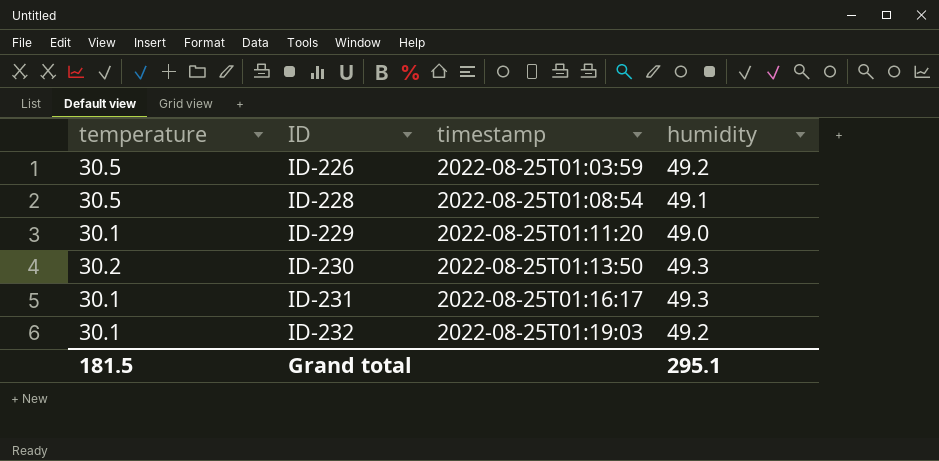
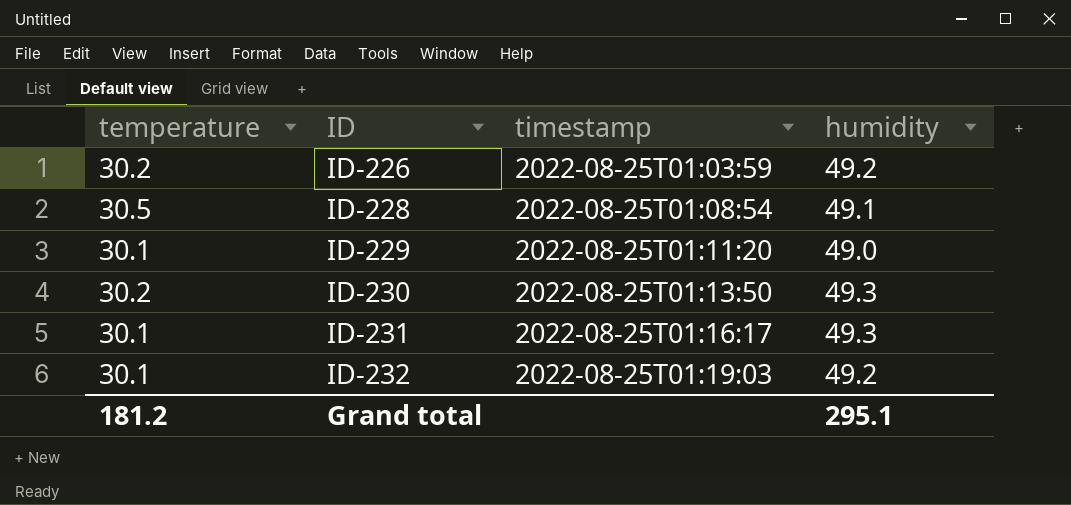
ID-226 | temperature: 30.5 -> 30.2
Grand total | temperature: 181.5 -> 181.2

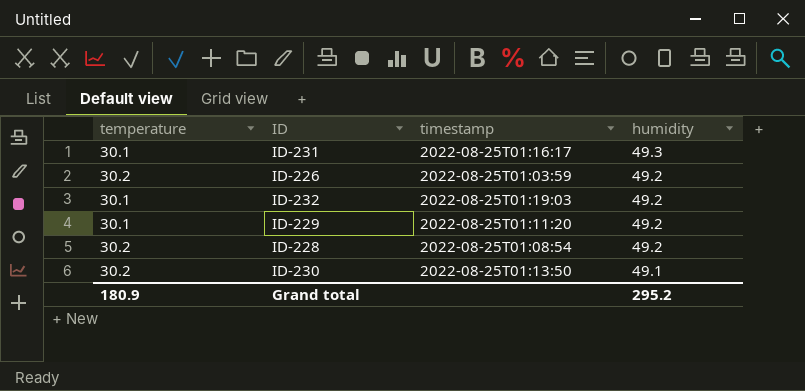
row order: ID ascending -> humidity descending
ID-229 | humidity: 49.0 -> 49.2
ID-228 | temperature: 30.5 -> 30.2
ID-228 | humidity: 49.1 -> 49.2
ID-230 | humidity: 49.3 -> 49.1
Grand total | temperature: 181.2 -> 180.9
Grand total | humidity: 295.1 -> 295.2

